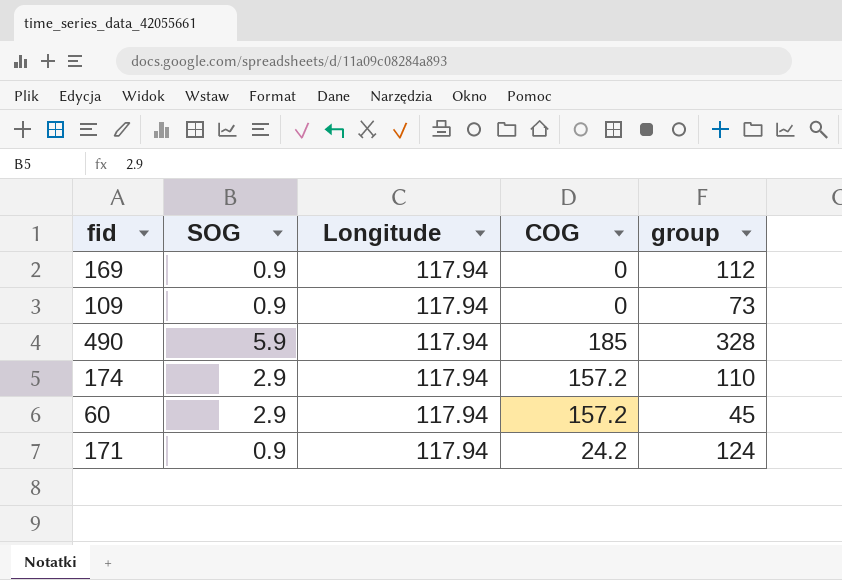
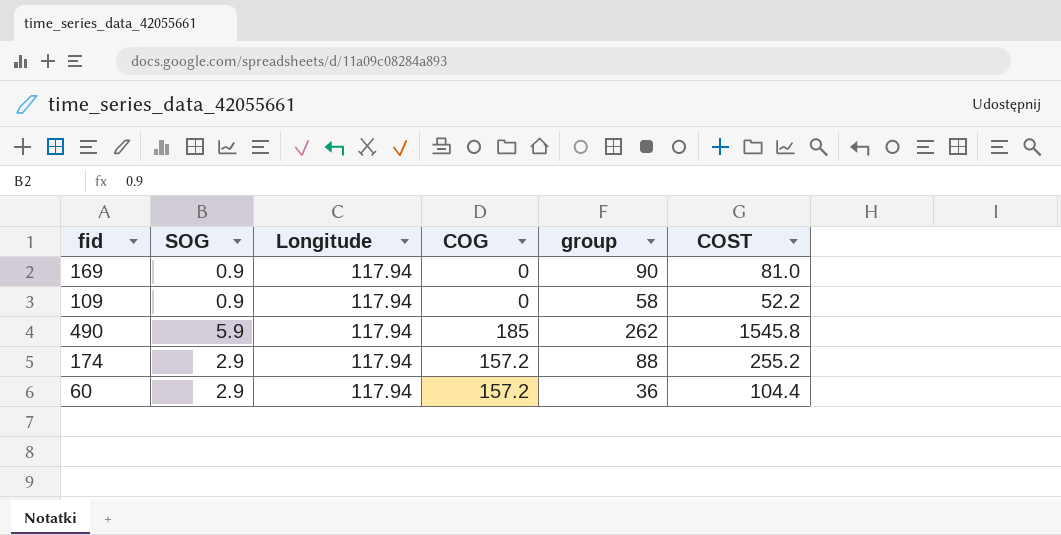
column COST | formula: none -> [SOG] * [group]
row 171: 0.9 | 117.94 | 24.2 | 124 -> none
169 | group: 112 -> 90
109 | group: 73 -> 58
490 | group: 328 -> 262
174 | group: 110 -> 88
60 | group: 45 -> 36

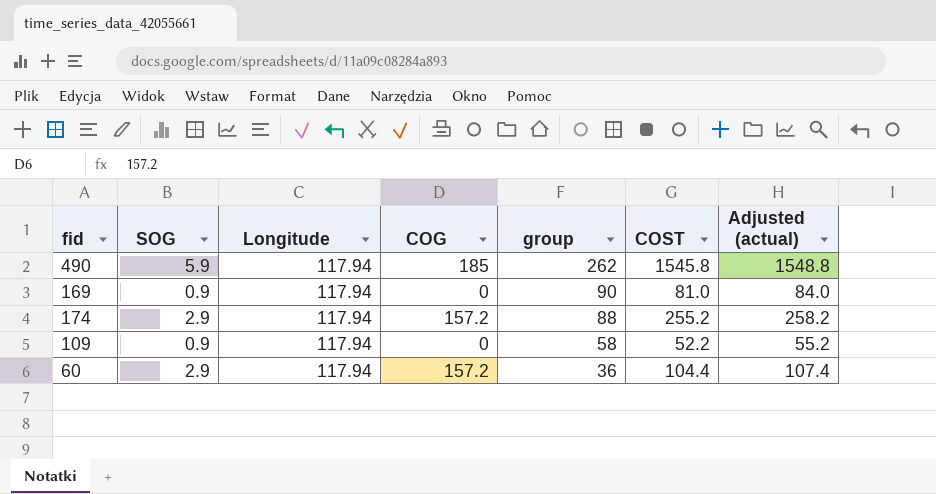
row order: none -> group descending
column Adjusted (actual) | formula: none -> [COST] + 3

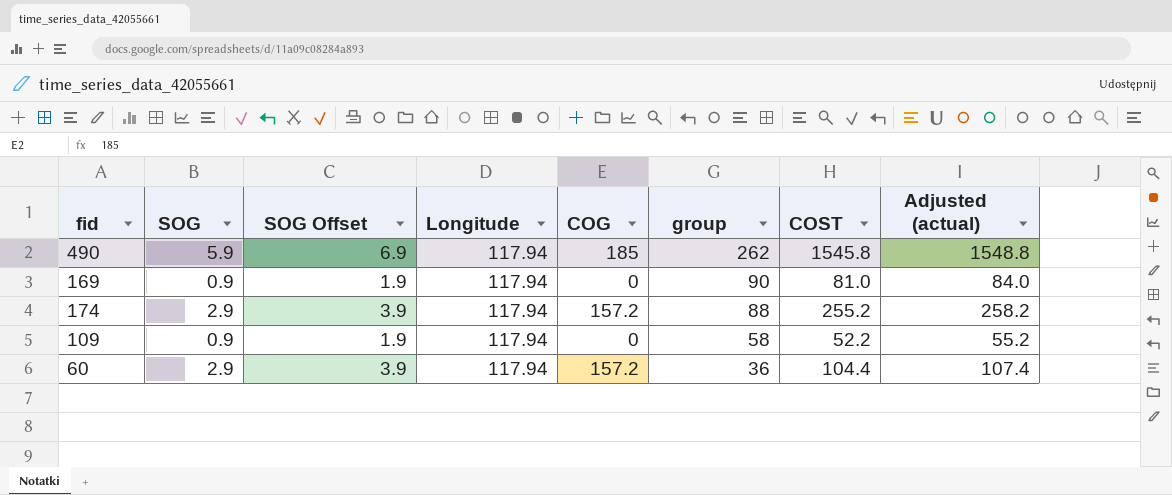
column SOG Offset | formula: none -> [SOG] + 1

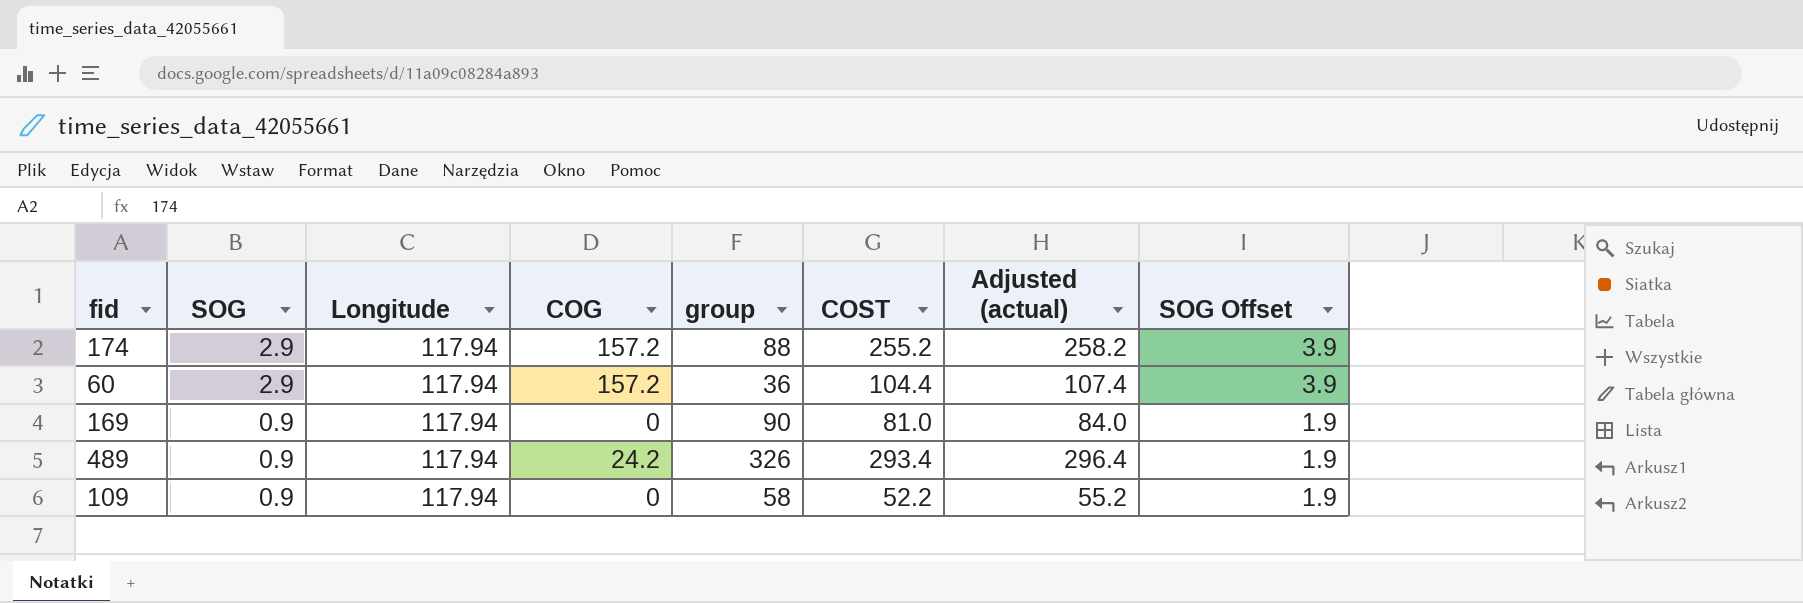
row order: group descending -> SOG descending
column SOG Offset | position: 3 -> 8
row 490: 5.9 | 6.9 | 117.94 | 185 | 262 | 1545.8 | 1548.8 -> none
row 489: none -> 0.9 | 117.94 | 24.2 | 326 | 293.4 | 296.4 | 1.9

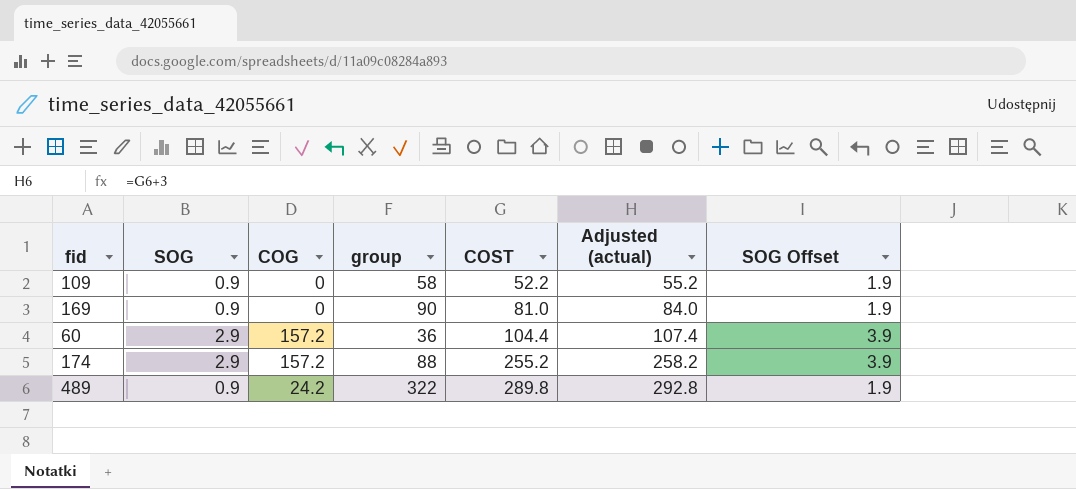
row order: SOG descending -> COST ascending
column Longitude | position: 3 -> none
489 | group: 326 -> 322
489 | COST: 293.4 -> 289.8
489 | Adjusted (actual): 296.4 -> 292.8

